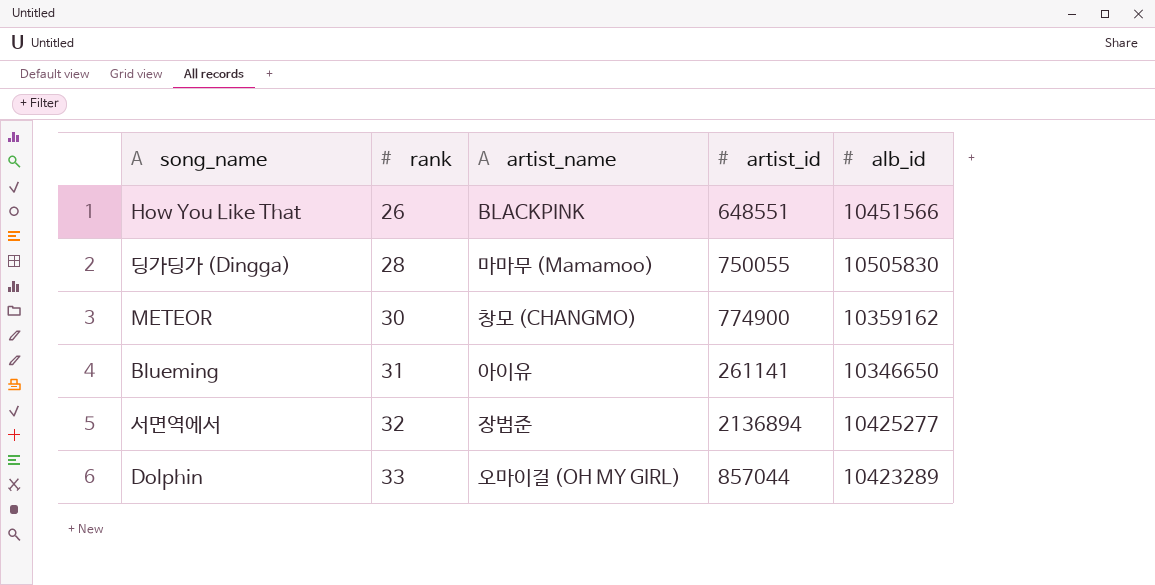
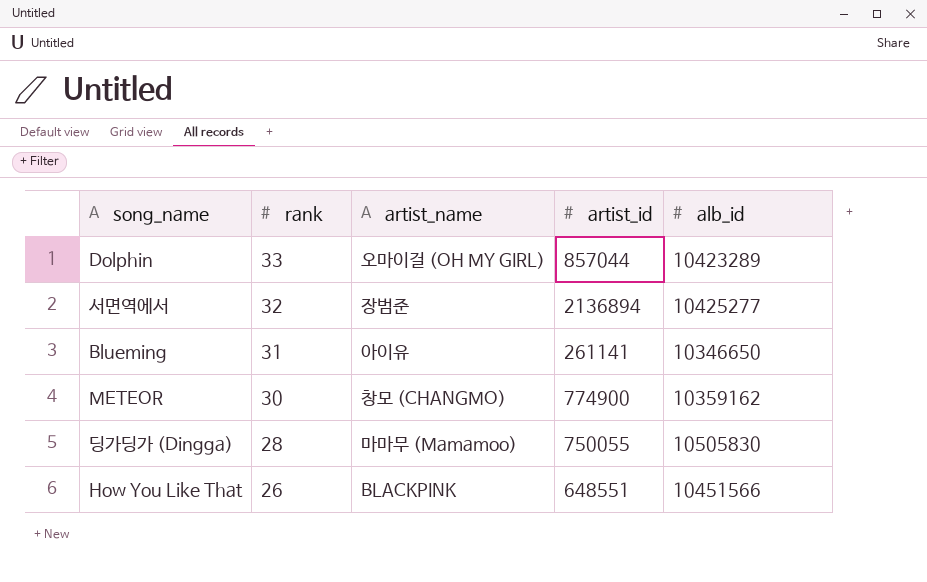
row order: rank ascending -> rank descending

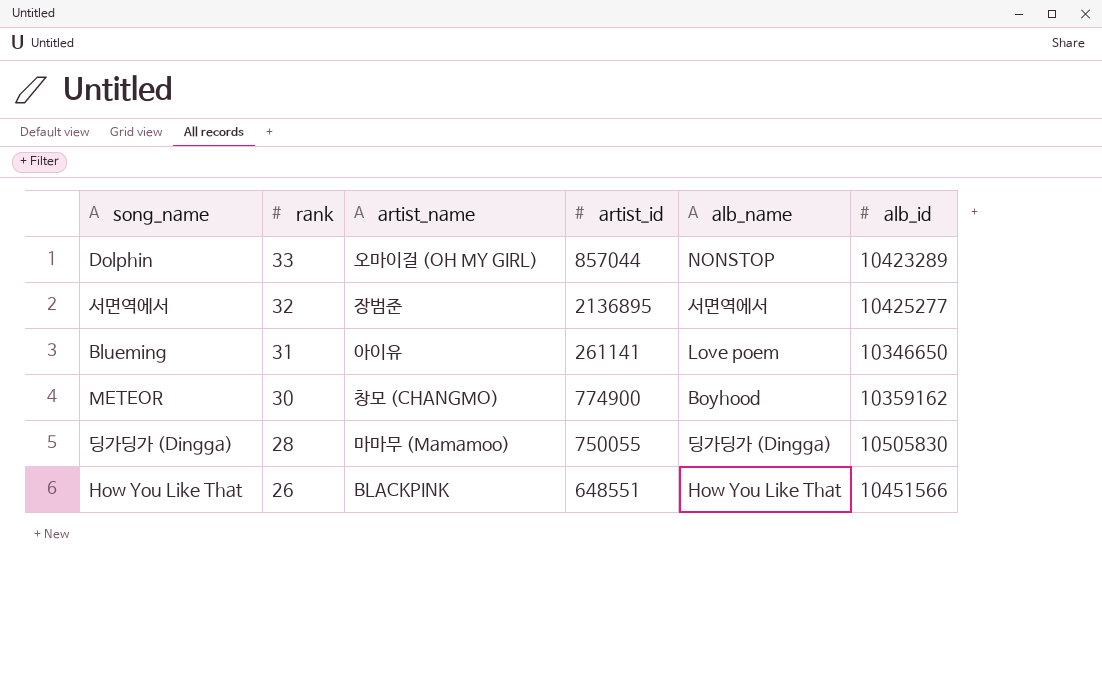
column alb_name | position: none -> 5
서면역에서 | artist_id: 2136894 -> 2136895

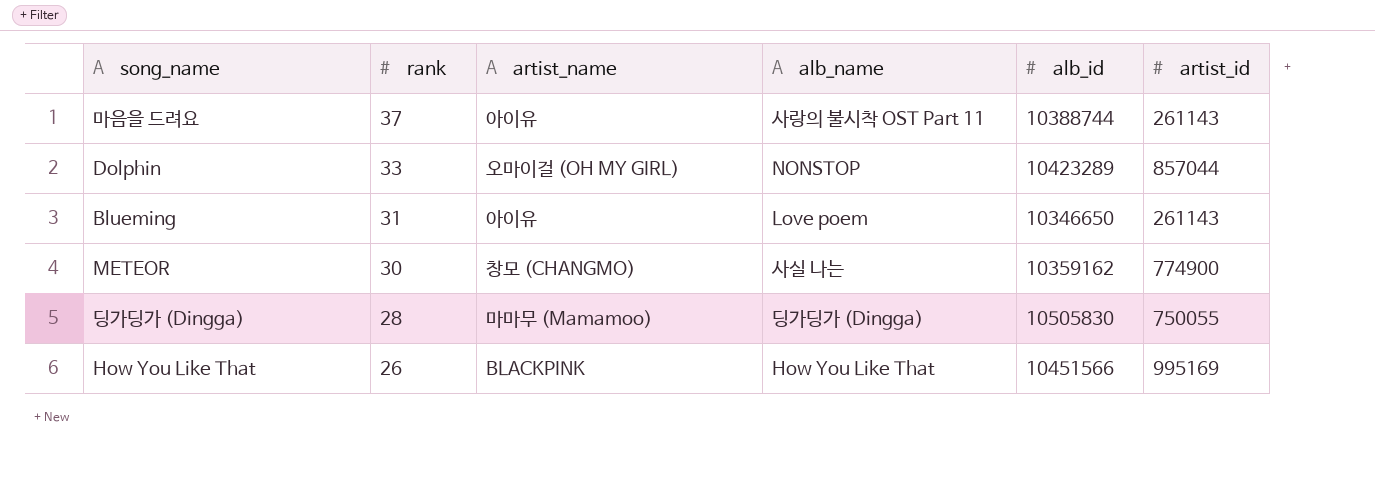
column artist_id | position: 4 -> 6
row 서면역에서: 32 | 장범준 | 2136895 | 서면역에서 | 10425277 -> none
row 마음을 드려요: none -> 37 | 아이유 | 사랑의 불시착 OST Part 11 | 10388744 | 261143
Blueming | artist_id: 261141 -> 261143
METEOR | alb_name: Boyhood -> 사실 나는
How You Like That | artist_id: 648551 -> 995169

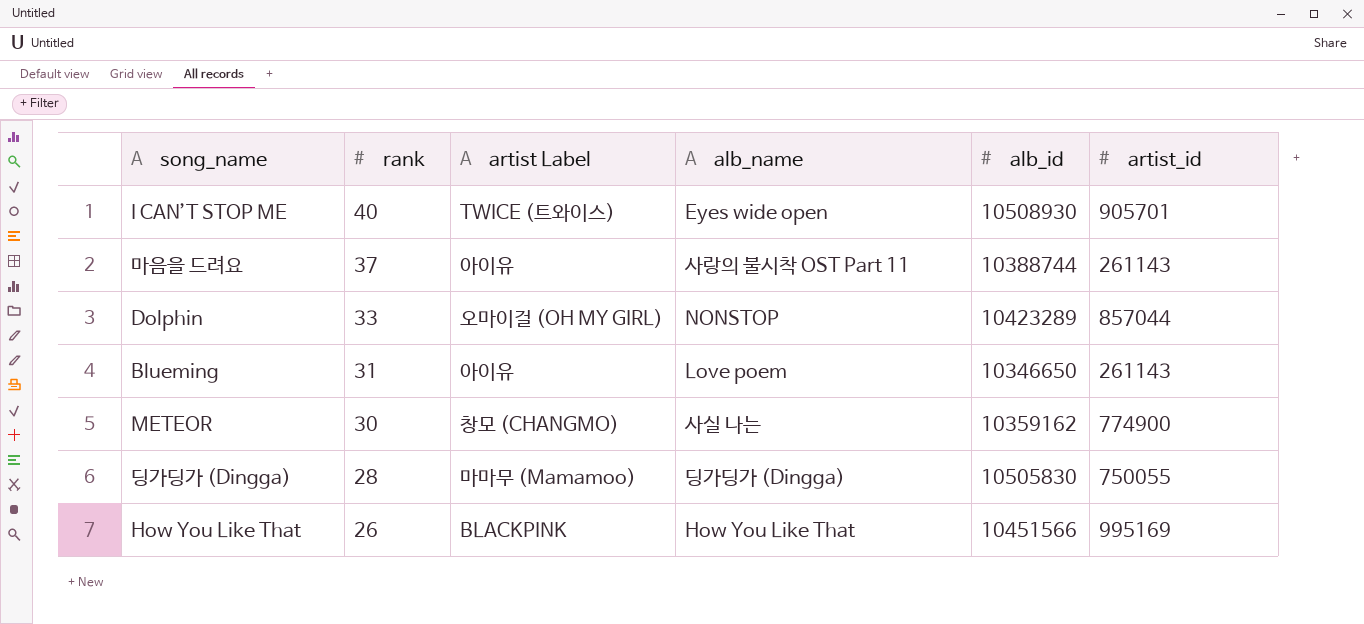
column name: artist_name -> artist Label
row I CAN’T STOP ME: none -> 40 | TWICE (트와이스) | Eyes wide open | 10508930 | 905701

